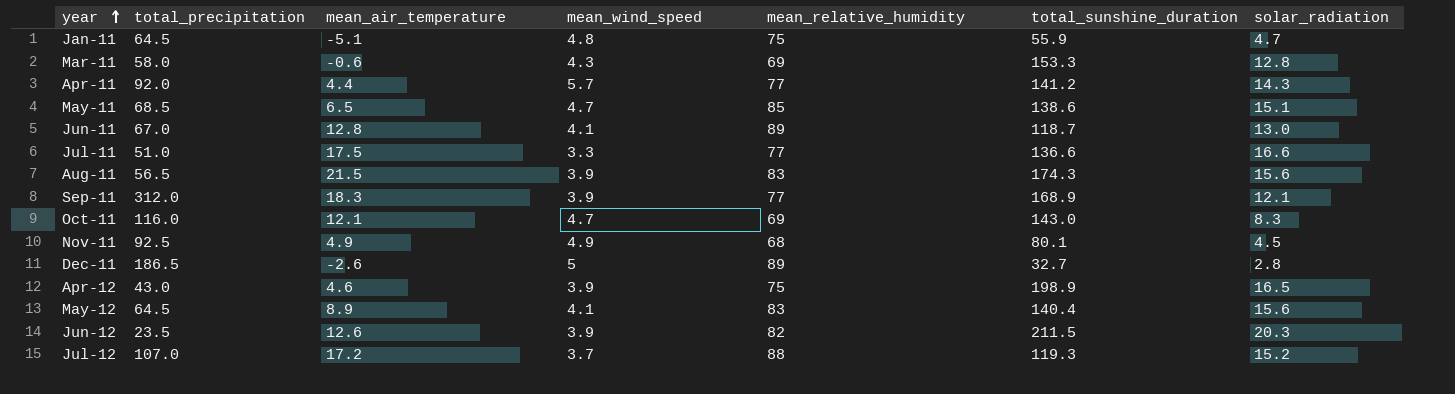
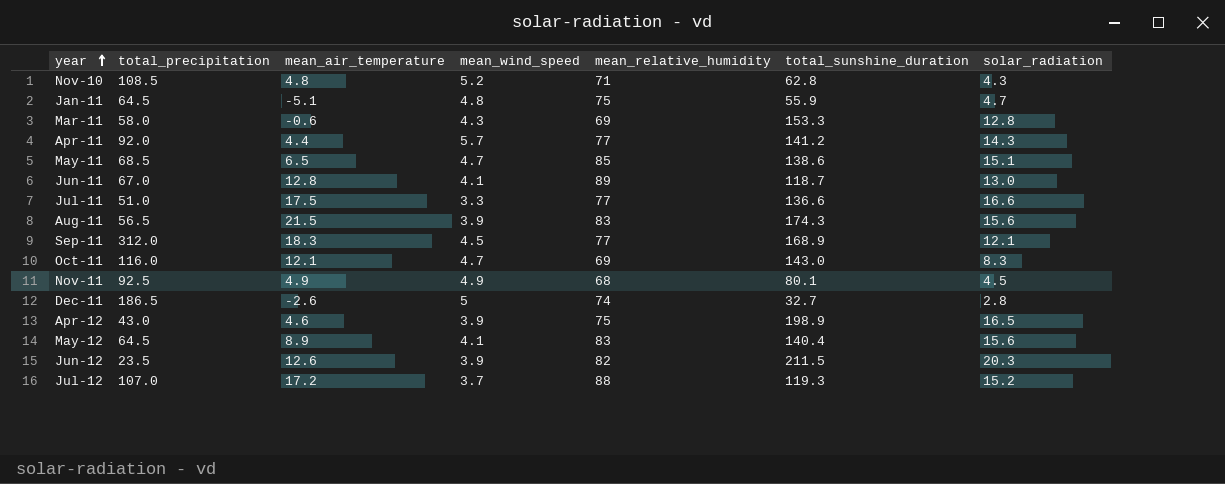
row Nov-10: none -> 108.5 | 4.8 | 5.2 | 71 | 62.8 | 4.3
Sep-11 | mean_wind_speed: 3.9 -> 4.5
Dec-11 | mean_relative_humidity: 89 -> 74

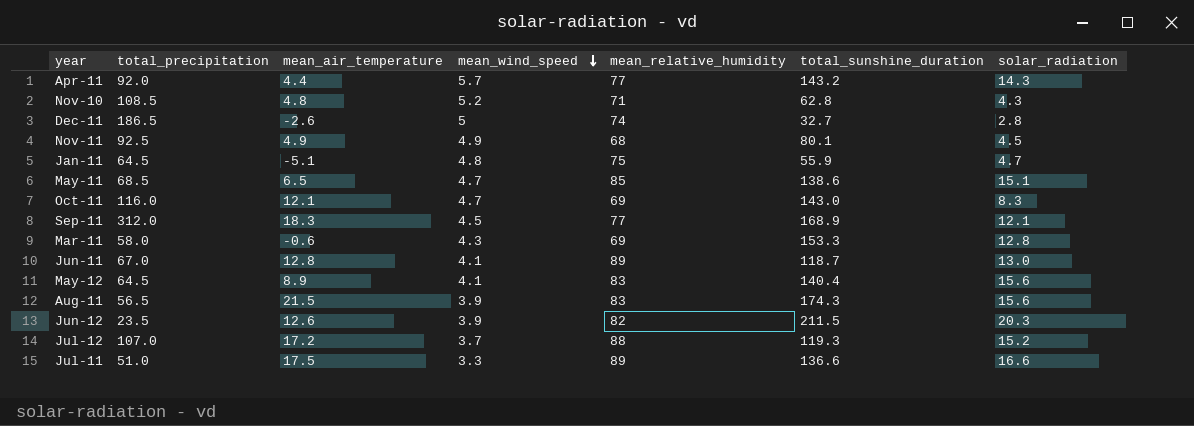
row order: year ascending -> mean_wind_speed descending
row Apr-12: 43.0 | 4.6 | 3.9 | 75 | 198.9 | 16.5 -> none
Apr-11 | total_sunshine_duration: 141.2 -> 143.2
Jul-11 | mean_relative_humidity: 77 -> 89

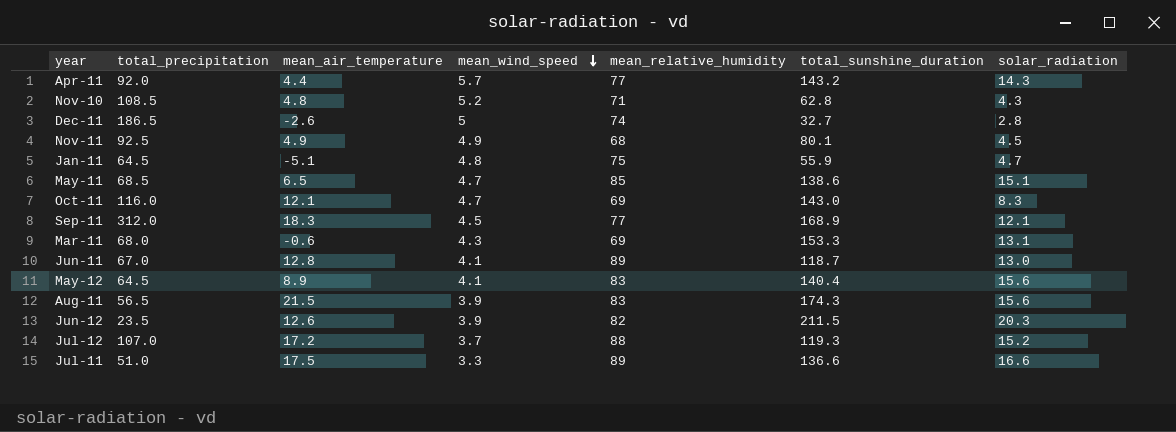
Mar-11 | total_precipitation: 58.0 -> 68.0
Mar-11 | solar_radiation: 12.8 -> 13.1

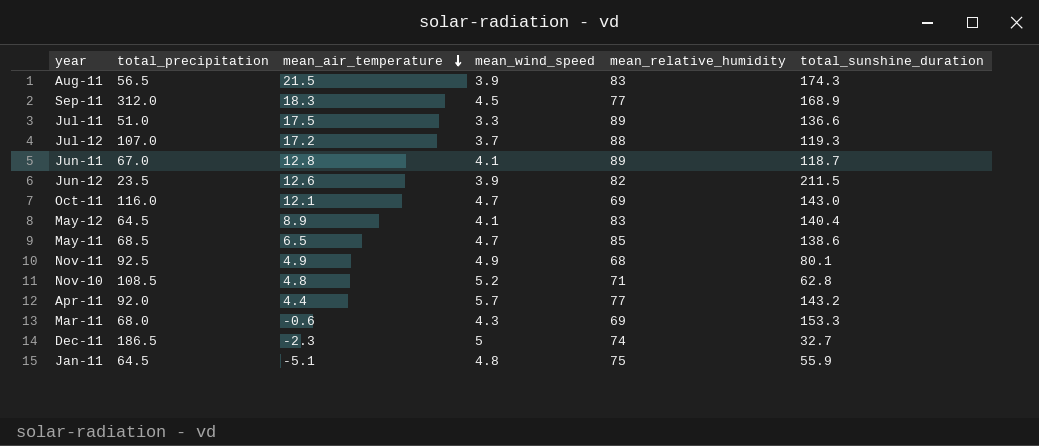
row order: mean_wind_speed descending -> mean_air_temperature descending
column solar_radiation | position: 7 -> none
Dec-11 | mean_air_temperature: -2.6 -> -2.3

